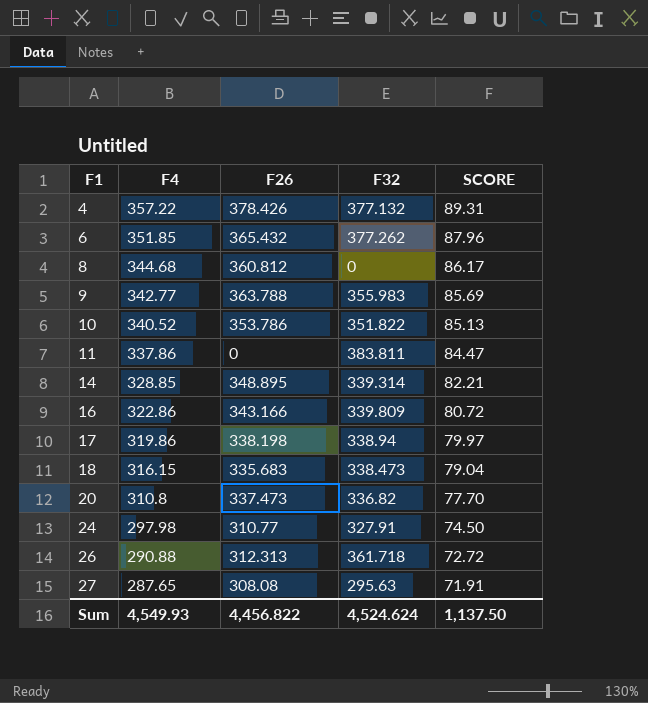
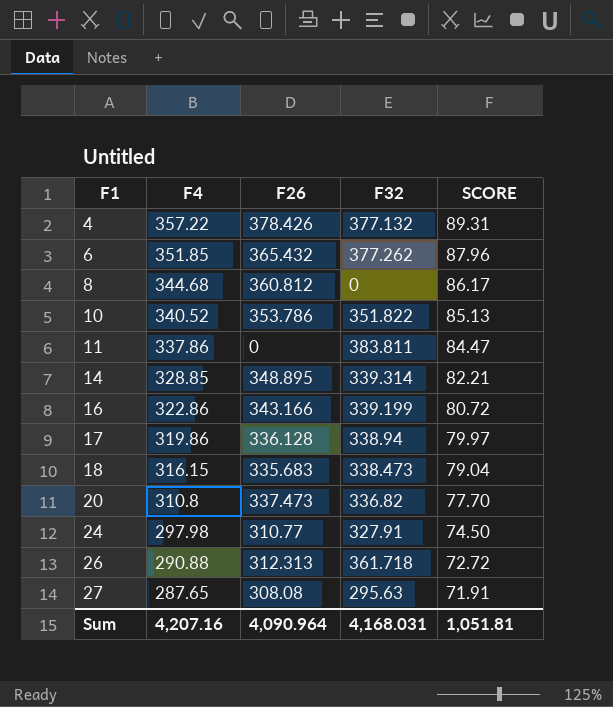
row 9: 342.77 | 363.788 | 355.983 | 85.69 -> none
16 | F32: 339.809 -> 339.199
17 | F26: 338.198 -> 336.128
Sum | F4: 4,549.93 -> 4,207.16
Sum | F26: 4,456.822 -> 4,090.964
Sum | F32: 4,524.624 -> 4,168.031
Sum | SCORE: 1,137.50 -> 1,051.81

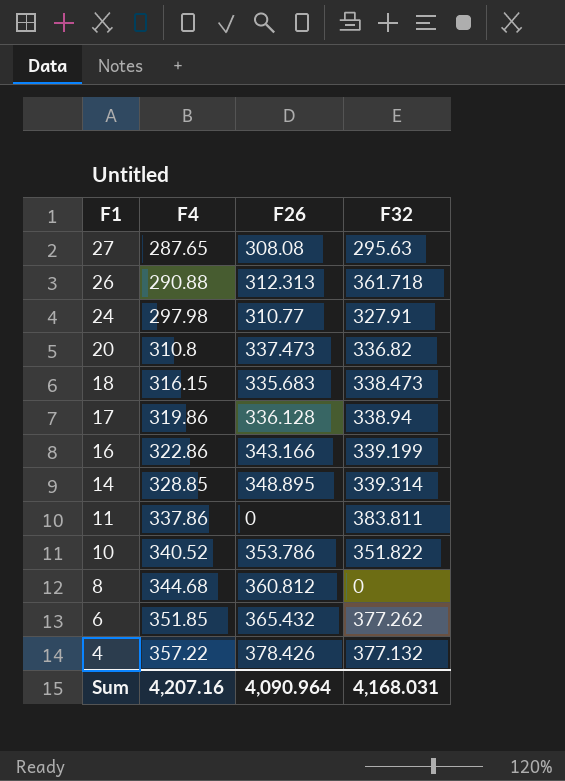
row order: F1 ascending -> F1 descending
column SCORE | formula: [F4] * 0.25 -> none

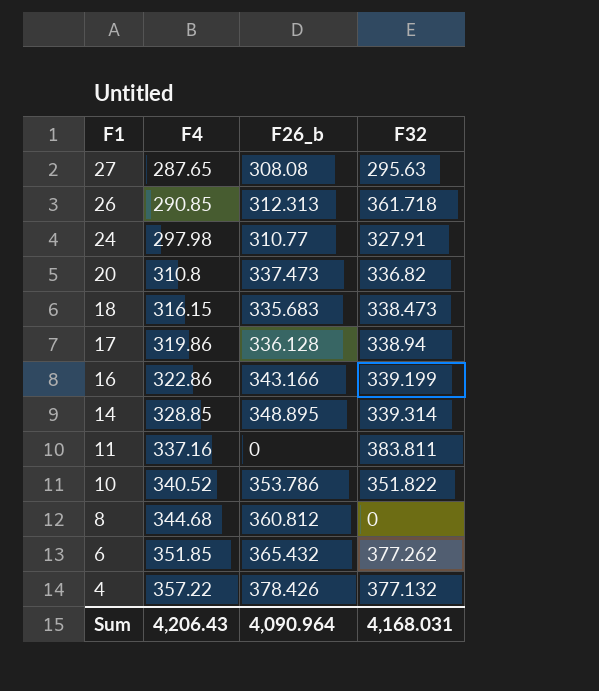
column name: F26 -> F26_b
26 | F4: 290.88 -> 290.85
11 | F4: 337.86 -> 337.16
Sum | F4: 4,207.16 -> 4,206.43

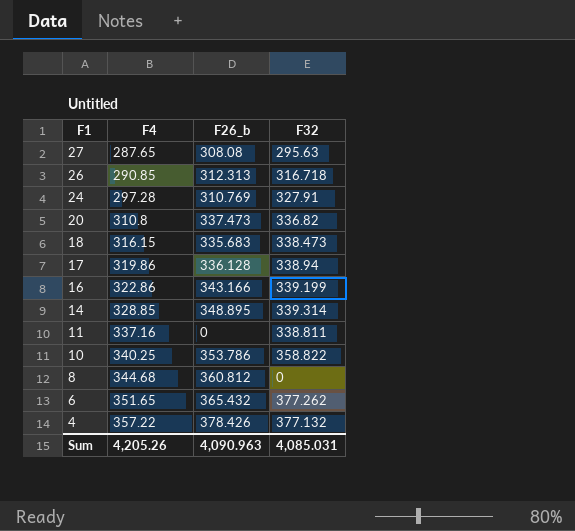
26 | F32: 361.718 -> 316.718
24 | F4: 297.98 -> 297.28
24 | F26_b: 310.77 -> 310.769
11 | F32: 383.811 -> 338.811
10 | F4: 340.52 -> 340.25
10 | F32: 351.822 -> 358.822
6 | F4: 351.85 -> 351.65
Sum | F4: 4,206.43 -> 4,205.26
Sum | F26_b: 4,090.964 -> 4,090.963
Sum | F32: 4,168.031 -> 4,085.031

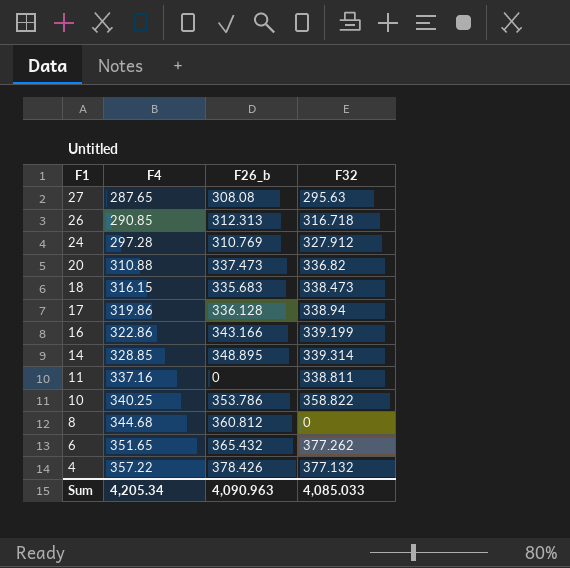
24 | F32: 327.91 -> 327.912
20 | F4: 310.8 -> 310.88
Sum | F4: 4,205.26 -> 4,205.34
Sum | F32: 4,085.031 -> 4,085.033

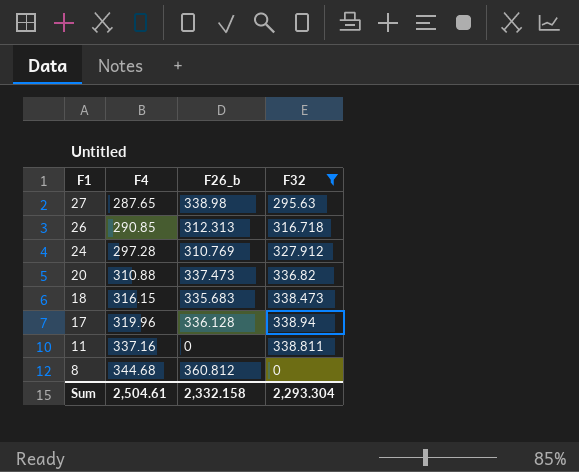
filter: none -> F32 <= 338.94
27 | F26_b: 308.08 -> 338.98
17 | F4: 319.86 -> 319.96
Sum | F4: 4,205.34 -> 2,504.61
Sum | F26_b: 4,090.963 -> 2,332.158
Sum | F32: 4,085.033 -> 2,293.304

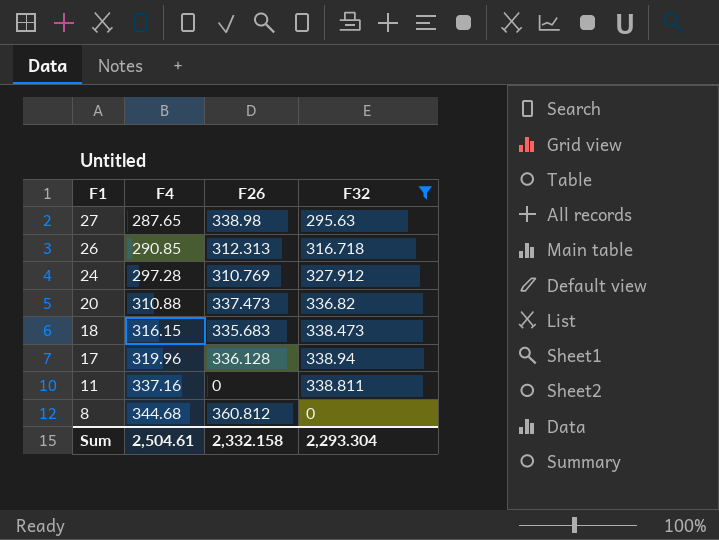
column name: F26_b -> F26

